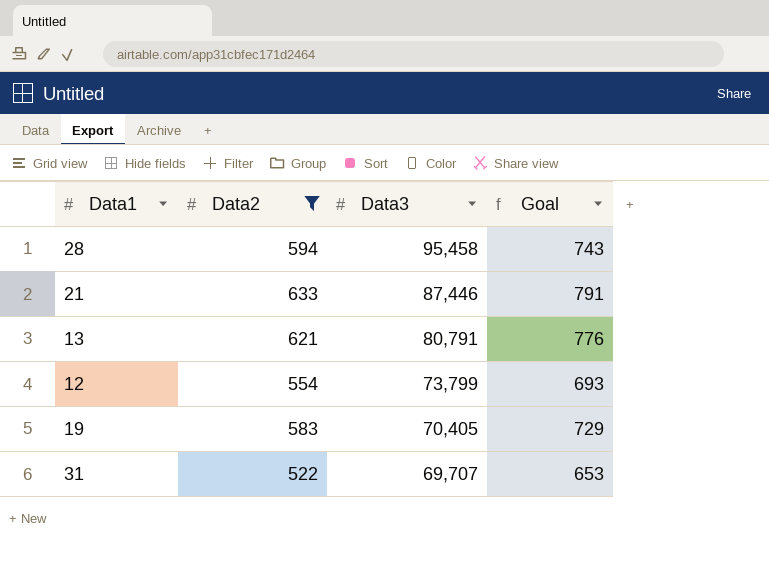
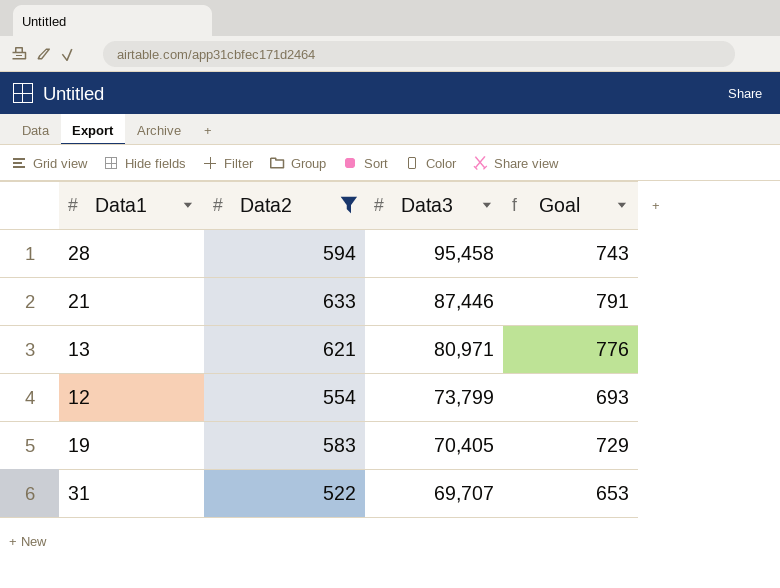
13 | Data3: 80,791 -> 80,971

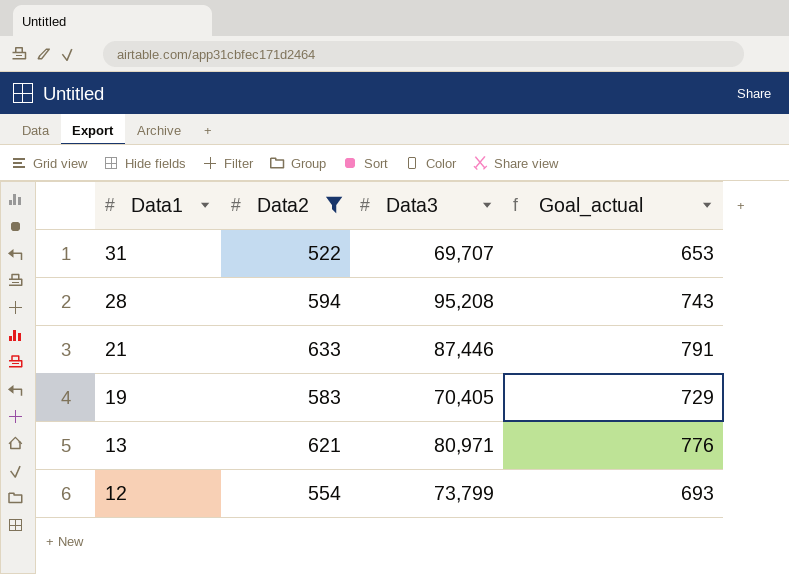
row order: Data3 descending -> Data1 descending
column name: Goal -> Goal_actual
28 | Data3: 95,458 -> 95,208

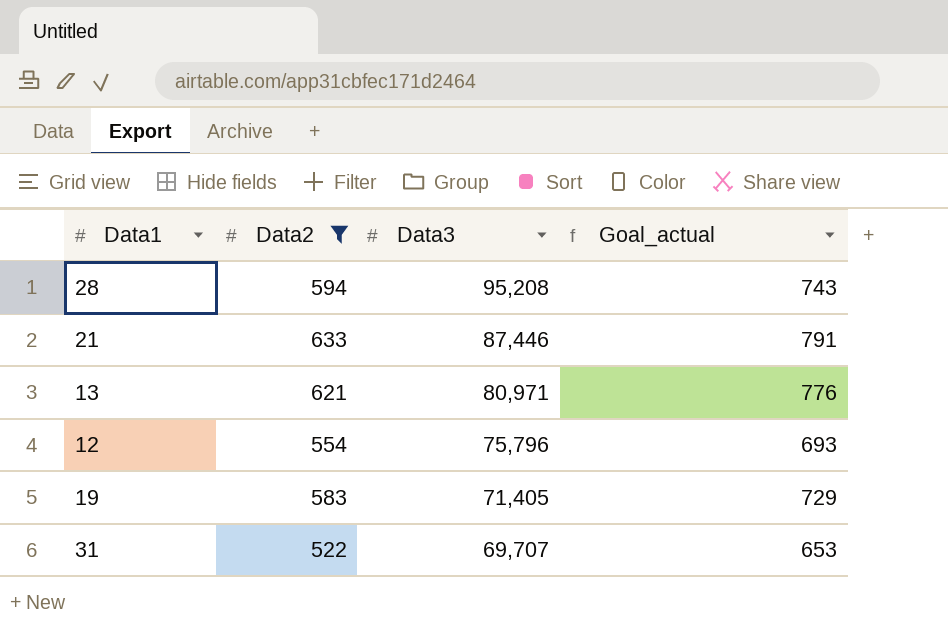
row order: Data1 descending -> Data3 descending
12 | Data3: 73,799 -> 75,796
19 | Data3: 70,405 -> 71,405

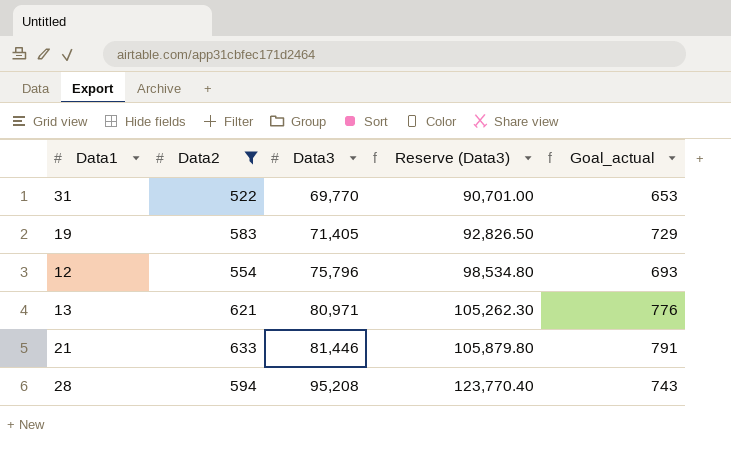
row order: Data3 descending -> Data3 ascending
column Reserve (Data3) | formula: none -> [Data3] * 1.3
31 | Data3: 69,707 -> 69,770
21 | Data3: 87,446 -> 81,446

